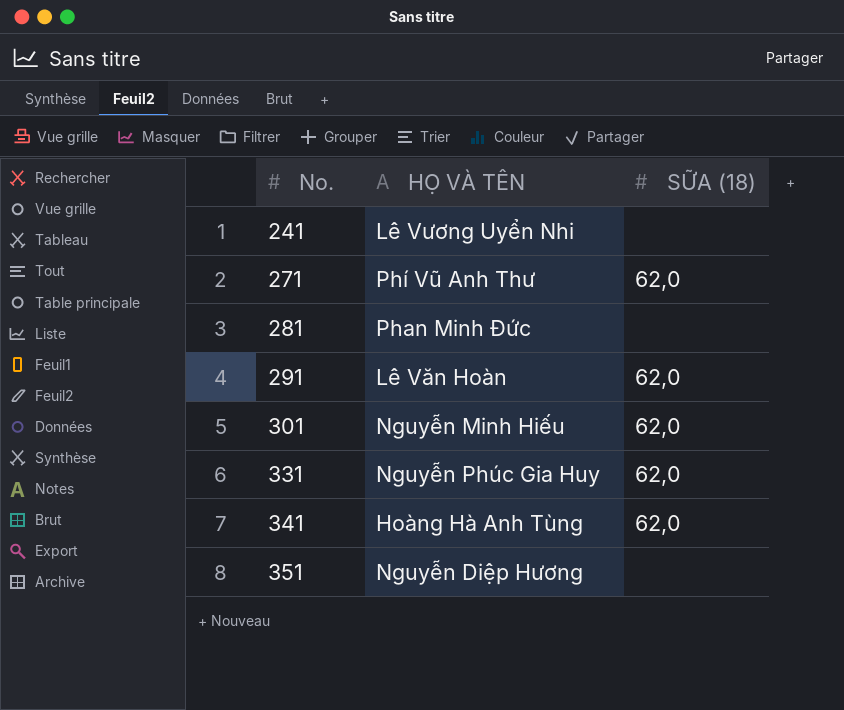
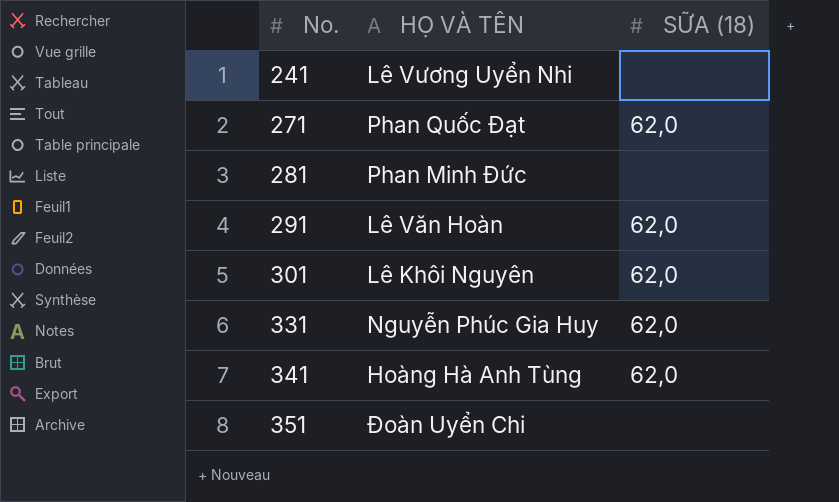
271 | HỌ VÀ TÊN: Phí Vũ Anh Thư -> Phan Quốc Đạt
301 | HỌ VÀ TÊN: Nguyễn Minh Hiếu -> Lê Khôi Nguyên
351 | HỌ VÀ TÊN: Nguyễn Diệp Hương -> Đoàn Uyển Chi

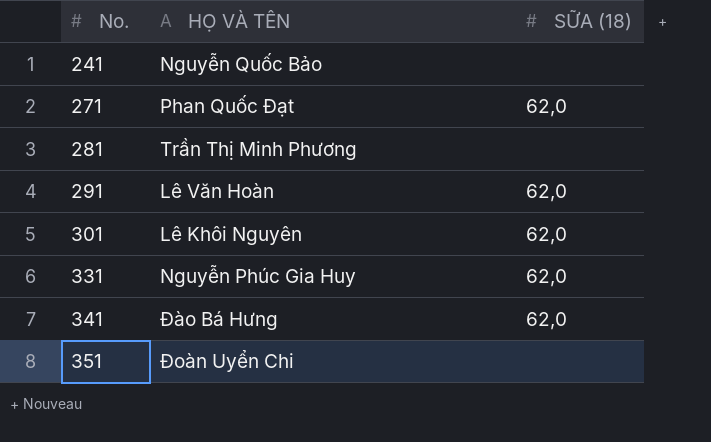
241 | HỌ VÀ TÊN: Lê Vương Uyển Nhi -> Nguyễn Quốc Bảo
281 | HỌ VÀ TÊN: Phan Minh Đức -> Trần Thị Minh Phương
341 | HỌ VÀ TÊN: Hoàng Hà Anh Tùng -> Đào Bá Hưng

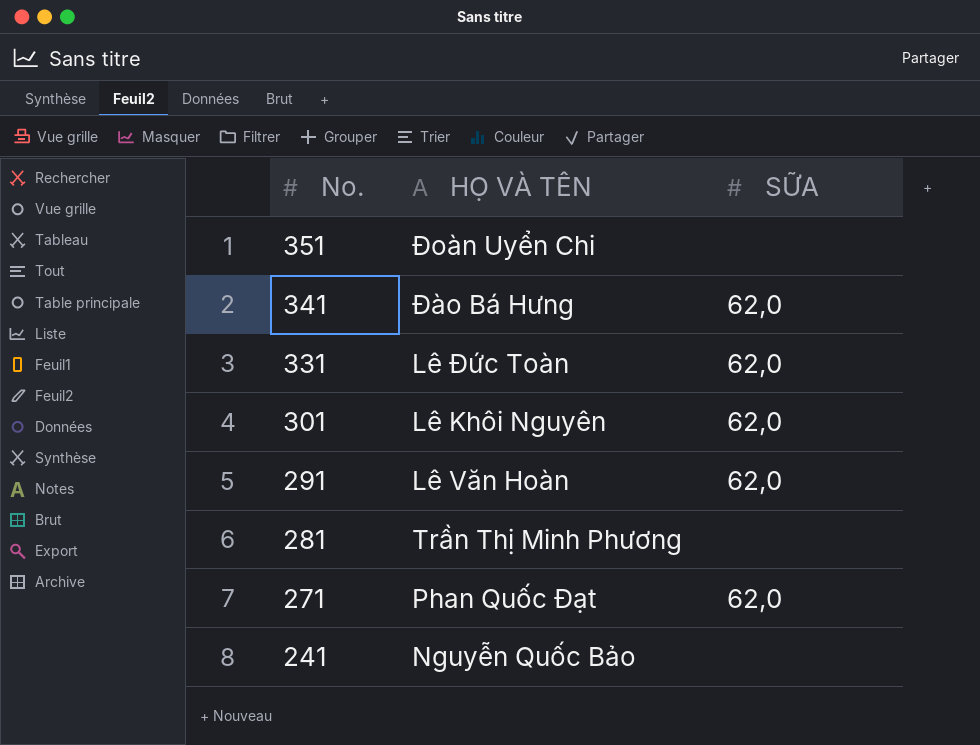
row order: No. ascending -> No. descending
column name: SỮA (18) -> SỮA
331 | HỌ VÀ TÊN: Nguyễn Phúc Gia Huy -> Lê Đức Toàn

